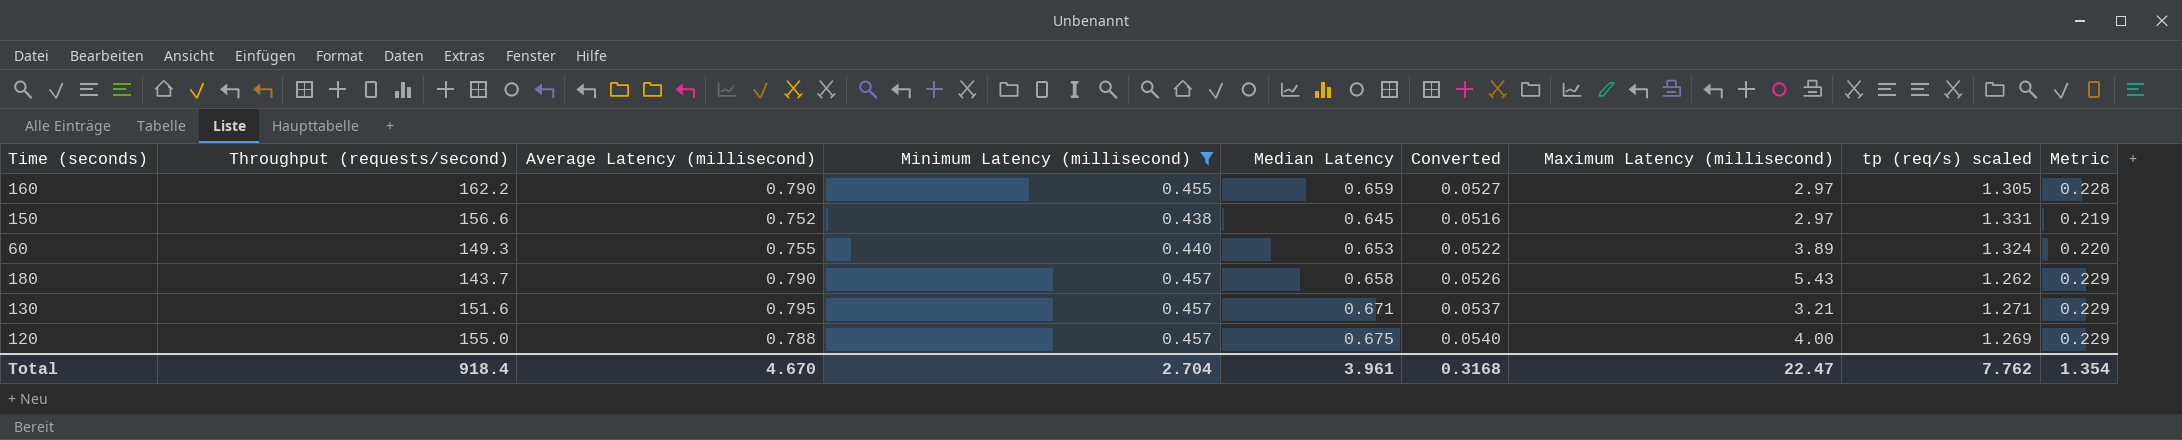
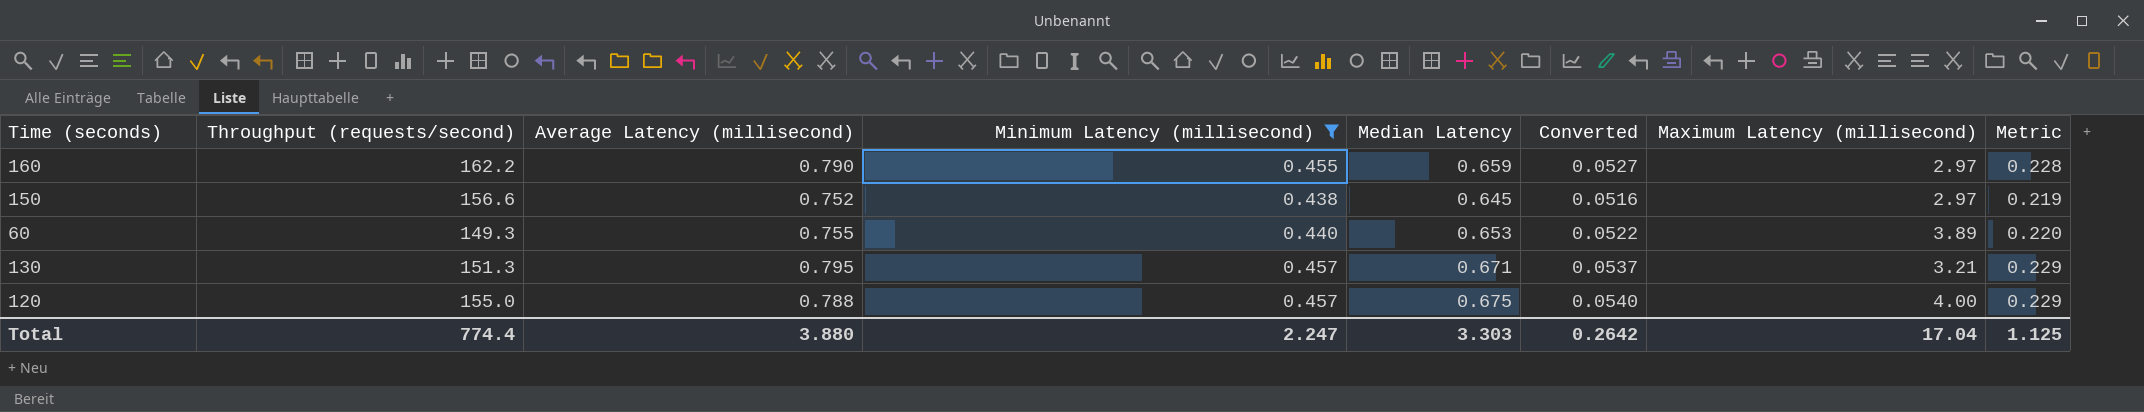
column tp (req/s) scaled | position: 8 -> none
row 180: 143.7 | 0.790 | 0.457 | 0.658 | 0.0526 | 5.43 | 1.262 | 0.229 -> none
130 | Throughput (requests/second): 151.6 -> 151.3
Total | Throughput (requests/second): 918.4 -> 774.4
Total | Average Latency (millisecond): 4.670 -> 3.880
Total | Minimum Latency (millisecond): 2.704 -> 2.247
Total | Median Latency: 3.961 -> 3.303
Total | Converted: 0.3168 -> 0.2642
Total | Maximum Latency (millisecond): 22.47 -> 17.04
Total | Metric: 1.354 -> 1.125

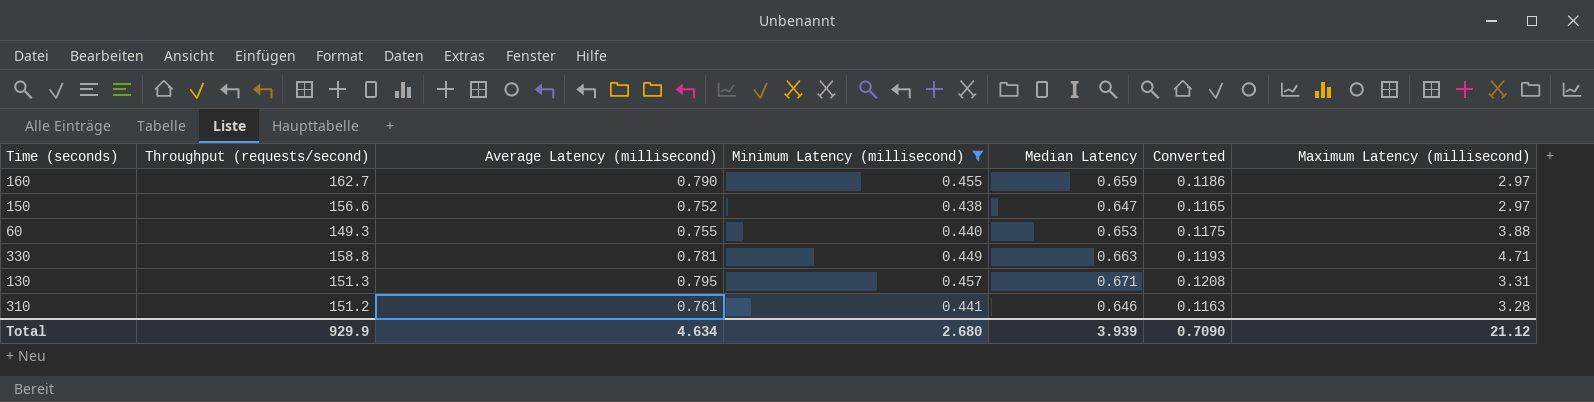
column Metric | formula: [Minimum Latency (millisecond)] * 0.5 -> none
column Converted | formula: [Median Latency] * 0.08 -> [Median Latency] * 0.18
row 120: 155.0 | 0.788 | 0.457 | 0.675 | 0.0540 | 4.00 | 0.229 -> none
160 | Throughput (requests/second): 162.2 -> 162.7
150 | Median Latency: 0.645 -> 0.647
60 | Maximum Latency (millisecond): 3.89 -> 3.88
row 330: none -> 158.8 | 0.781 | 0.449 | 0.663 | 0.1193 | 4.71
130 | Maximum Latency (millisecond): 3.21 -> 3.31
row 310: none -> 151.2 | 0.761 | 0.441 | 0.646 | 0.1163 | 3.28
Total | Throughput (requests/second): 774.4 -> 929.9
Total | Average Latency (millisecond): 3.880 -> 4.634
Total | Minimum Latency (millisecond): 2.247 -> 2.680
Total | Median Latency: 3.303 -> 3.939
Total | Converted: 0.2642 -> 0.7090
Total | Maximum Latency (millisecond): 17.04 -> 21.12

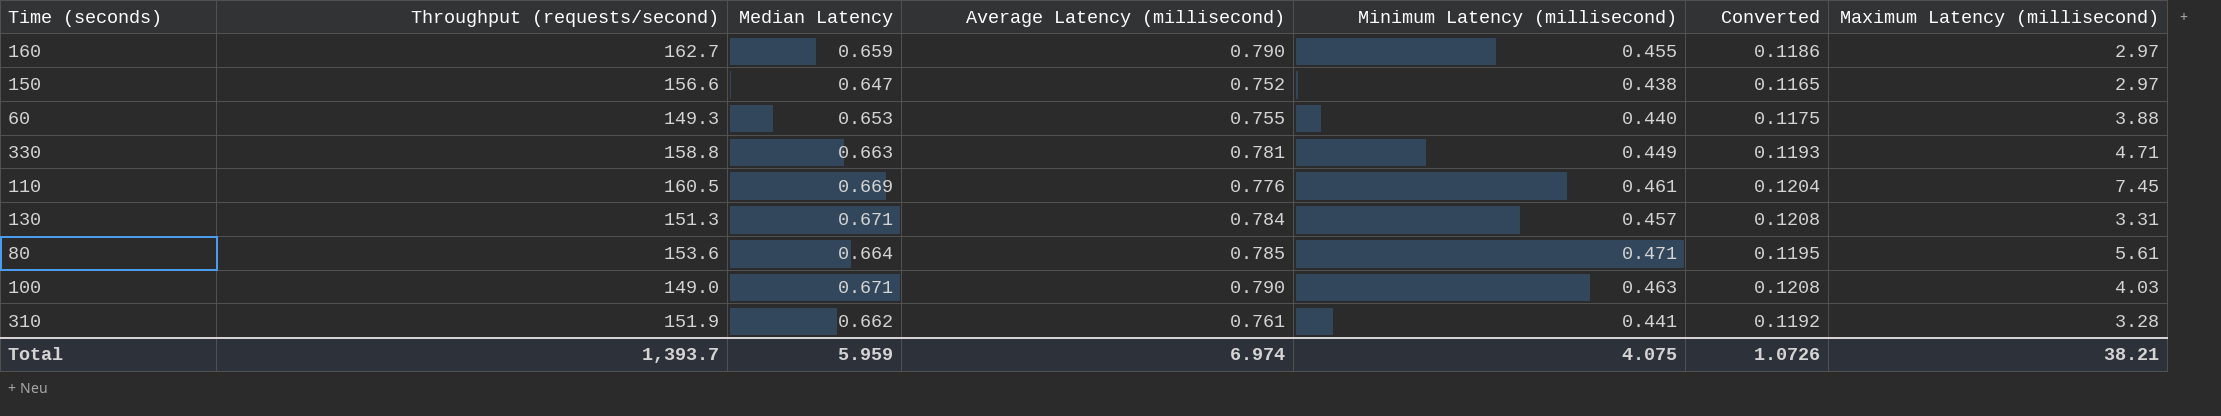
filter: Minimum Latency (millisecond) <= 0.457 -> none
column Median Latency | position: 5 -> 3
130 | Average Latency (millisecond): 0.795 -> 0.784
310 | Throughput (requests/second): 151.2 -> 151.9
310 | Median Latency: 0.646 -> 0.662
310 | Converted: 0.1163 -> 0.1192
Total | Throughput (requests/second): 929.9 -> 1,393.7
Total | Median Latency: 3.939 -> 5.959
Total | Average Latency (millisecond): 4.634 -> 6.974
Total | Minimum Latency (millisecond): 2.680 -> 4.075
Total | Converted: 0.7090 -> 1.0726
Total | Maximum Latency (millisecond): 21.12 -> 38.21

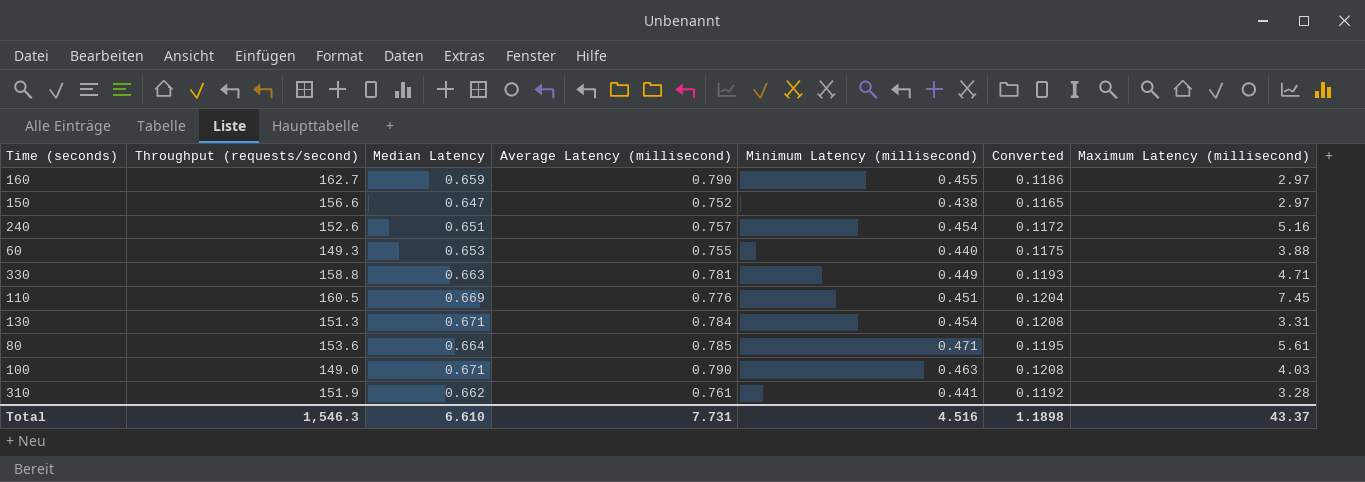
row 240: none -> 152.6 | 0.651 | 0.757 | 0.454 | 0.1172 | 5.16
110 | Minimum Latency (millisecond): 0.461 -> 0.451
130 | Minimum Latency (millisecond): 0.457 -> 0.454
Total | Throughput (requests/second): 1,393.7 -> 1,546.3
Total | Median Latency: 5.959 -> 6.610
Total | Average Latency (millisecond): 6.974 -> 7.731
Total | Minimum Latency (millisecond): 4.075 -> 4.516
Total | Converted: 1.0726 -> 1.1898
Total | Maximum Latency (millisecond): 38.21 -> 43.37

